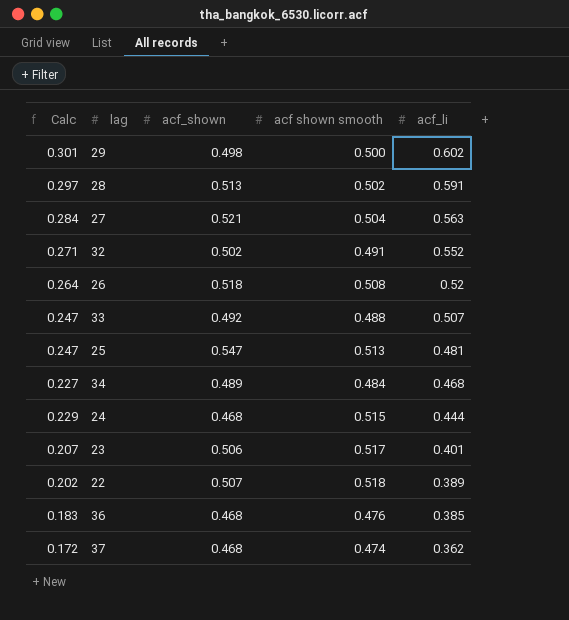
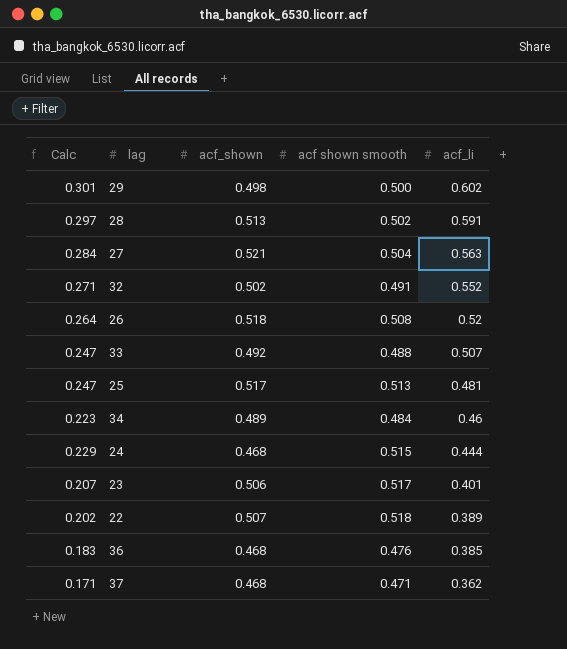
25 | acf_shown: 0.547 -> 0.517
34 | Calc: 0.227 -> 0.223
34 | acf_li: 0.468 -> 0.46
37 | Calc: 0.172 -> 0.171
37 | acf shown smooth: 0.474 -> 0.471

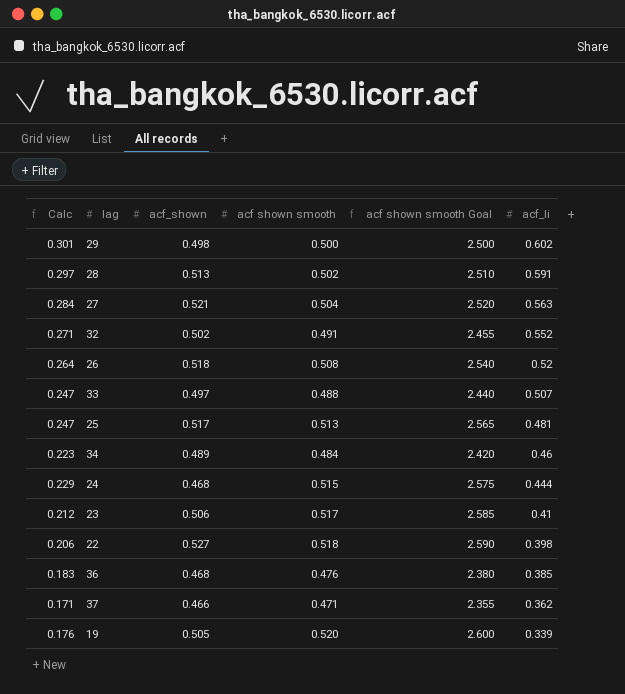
column acf shown smooth Goal | formula: none -> [acf shown smooth] * 5
33 | acf_shown: 0.492 -> 0.497
23 | Calc: 0.207 -> 0.212
23 | acf_li: 0.401 -> 0.41
22 | Calc: 0.202 -> 0.206
22 | acf_shown: 0.507 -> 0.527
22 | acf_li: 0.389 -> 0.398
37 | acf_shown: 0.468 -> 0.466
row 19: none -> 0.176 | 0.505 | 0.520 | 2.600 | 0.339

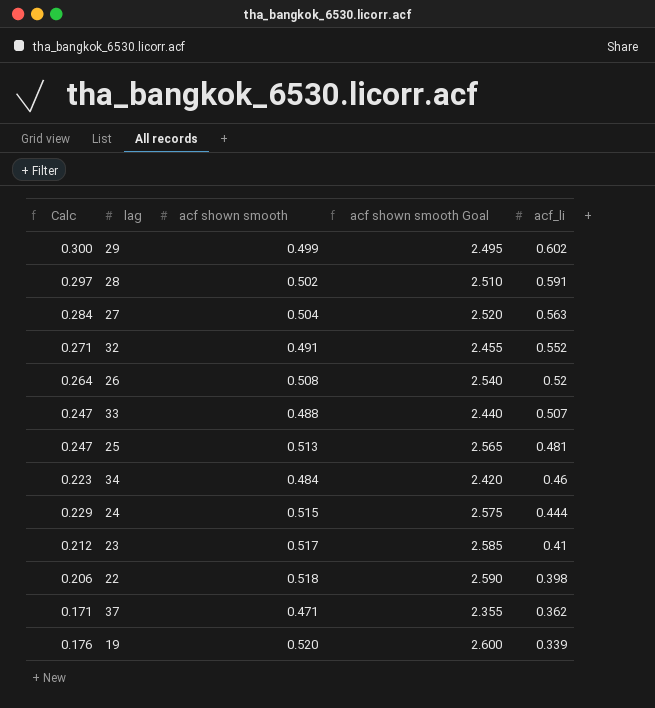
column acf_shown | position: 3 -> none
row 36: 0.183 | 0.468 | 0.476 | 2.380 | 0.385 -> none
29 | Calc: 0.301 -> 0.300
29 | acf shown smooth: 0.500 -> 0.499
29 | acf shown smooth Goal: 2.500 -> 2.495

